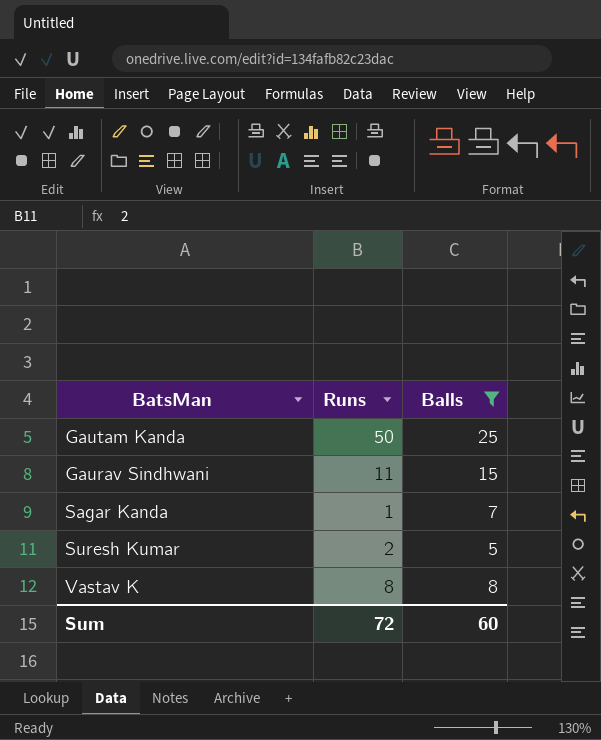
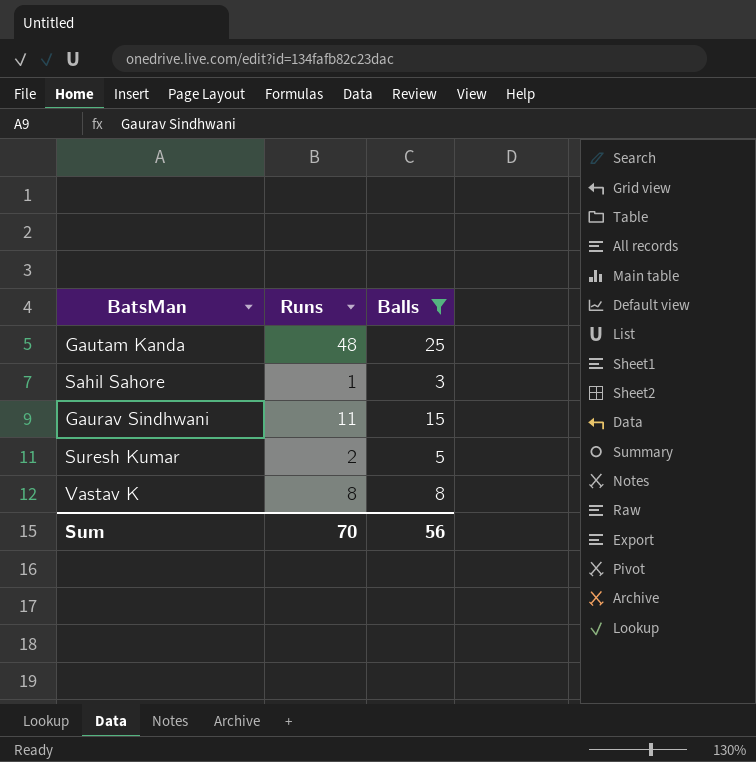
row Sagar Kanda: 1 | 7 -> none
Gautam Kanda | Runs: 50 -> 48
row Sahil Sahore: none -> 1 | 3
Sum | Runs: 72 -> 70
Sum | Balls: 60 -> 56

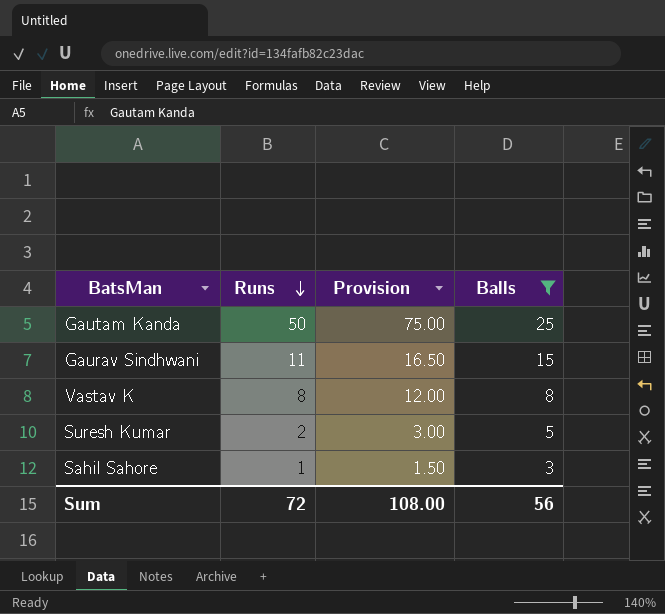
row order: none -> Runs descending
column Provision | formula: none -> [Runs] * 1.5
Gautam Kanda | Runs: 48 -> 50
Sum | Runs: 70 -> 72

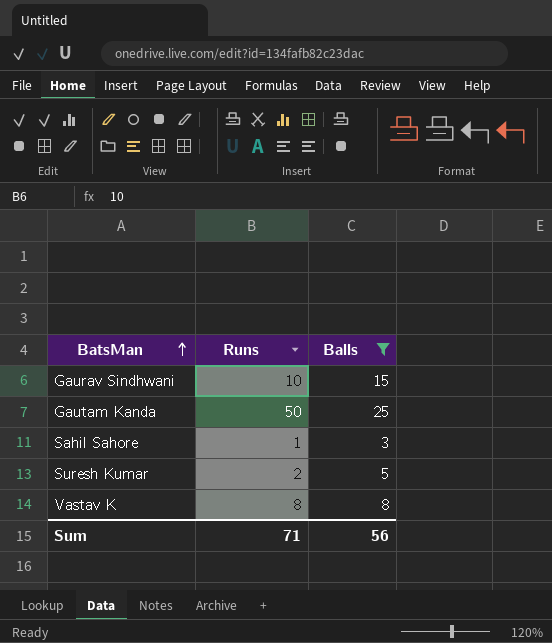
row order: Runs descending -> BatsMan ascending
column Provision | formula: [Runs] * 1.5 -> none
Gaurav Sindhwani | Runs: 11 -> 10
Sum | Runs: 72 -> 71

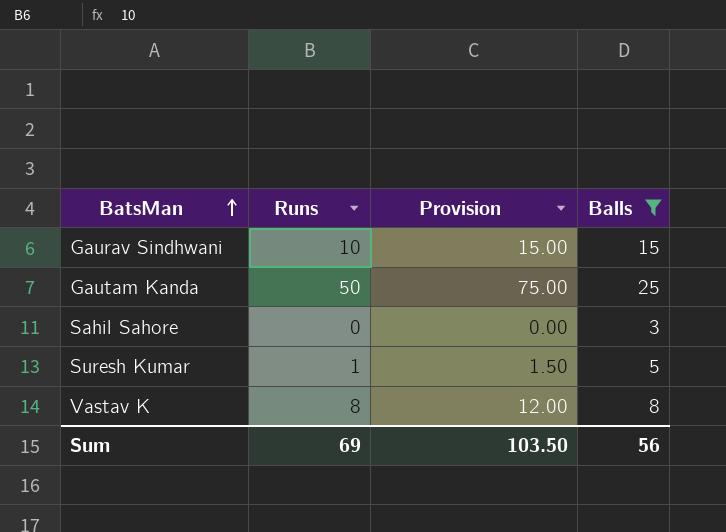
column Provision | formula: none -> [Runs] * 1.5
Sahil Sahore | Runs: 1 -> 0
Suresh Kumar | Runs: 2 -> 1
Sum | Runs: 71 -> 69

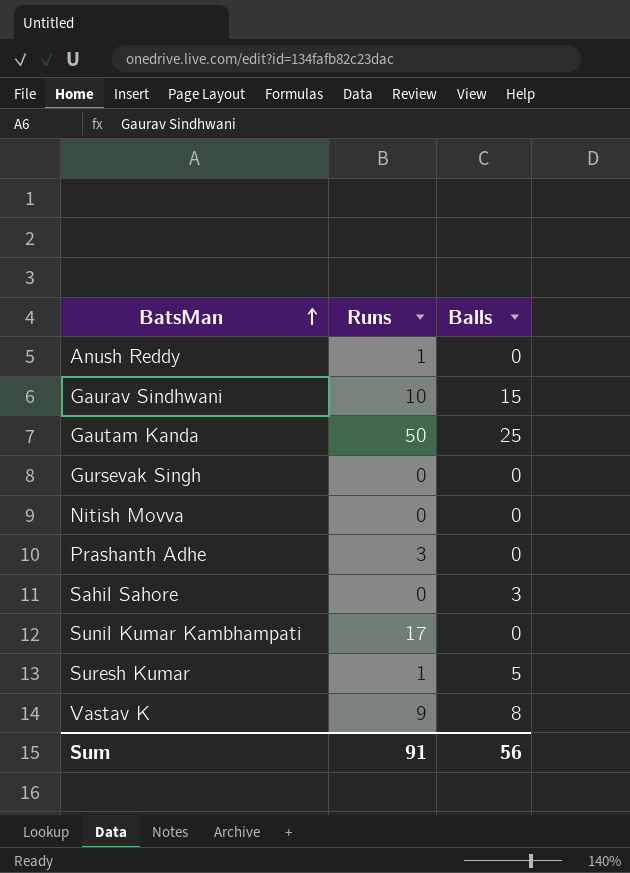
filter: Balls != 0 -> none
column Provision | formula: [Runs] * 1.5 -> none
Vastav K | Runs: 8 -> 9
Sum | Runs: 69 -> 91

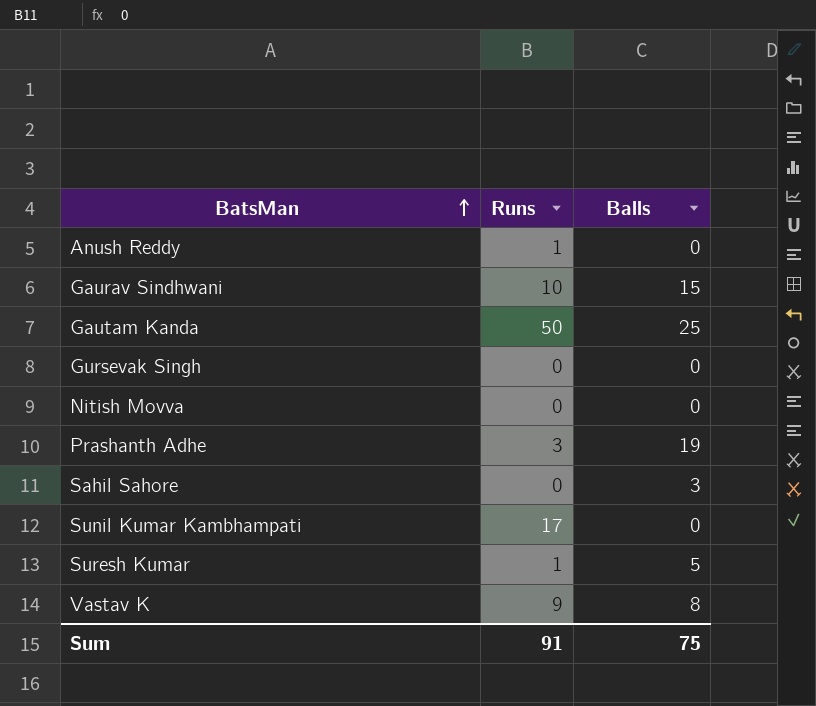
Prashanth Adhe | Balls: 0 -> 19
Sum | Balls: 56 -> 75

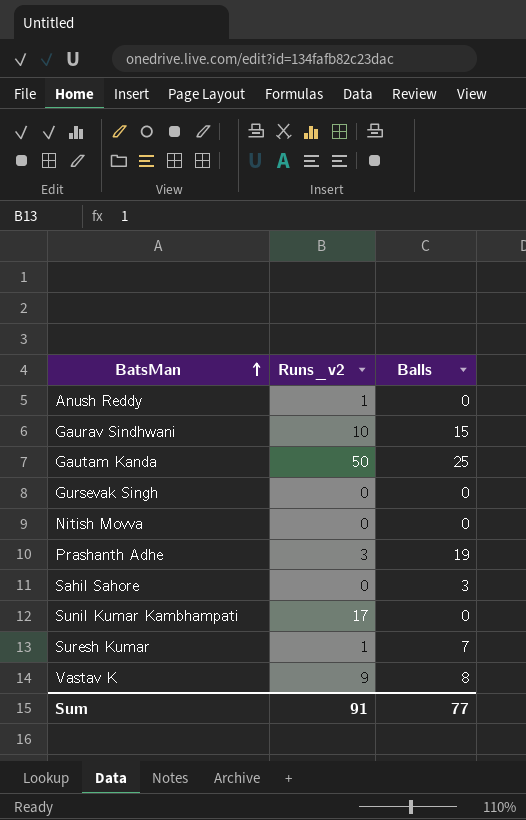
column name: Runs -> Runs_v2
Suresh Kumar | Balls: 5 -> 7
Sum | Balls: 75 -> 77

